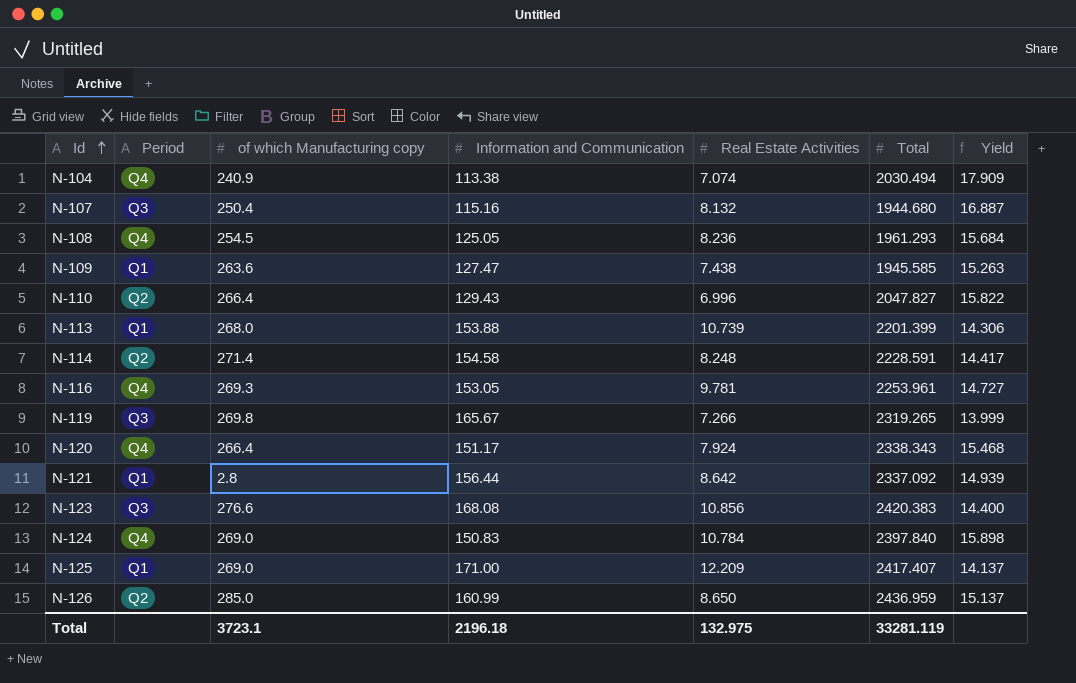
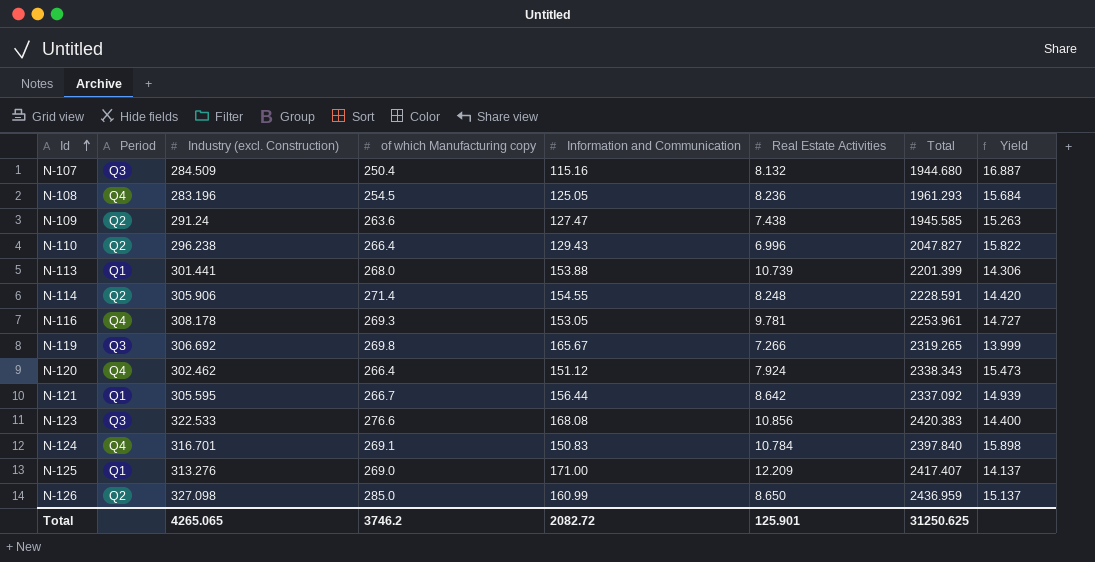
column Industry (excl. Construction) | position: none -> 3
row N-104: Q4 | 240.9 | 113.38 | 7.074 | 2030.494 | 17.909 -> none
N-109 | Period: Q1 -> Q2
N-114 | Information and Communication: 154.58 -> 154.55
N-114 | Yield: 14.417 -> 14.420
N-120 | Information and Communication: 151.17 -> 151.12
N-120 | Yield: 15.468 -> 15.473
N-121 | of which Manufacturing copy: 2.8 -> 266.7
N-124 | of which Manufacturing copy: 269.0 -> 269.1
Total | of which Manufacturing copy: 3723.1 -> 3746.2
Total | Information and Communication: 2196.18 -> 2082.72
Total | Real Estate Activities: 132.975 -> 125.901
Total | Total: 33281.119 -> 31250.625

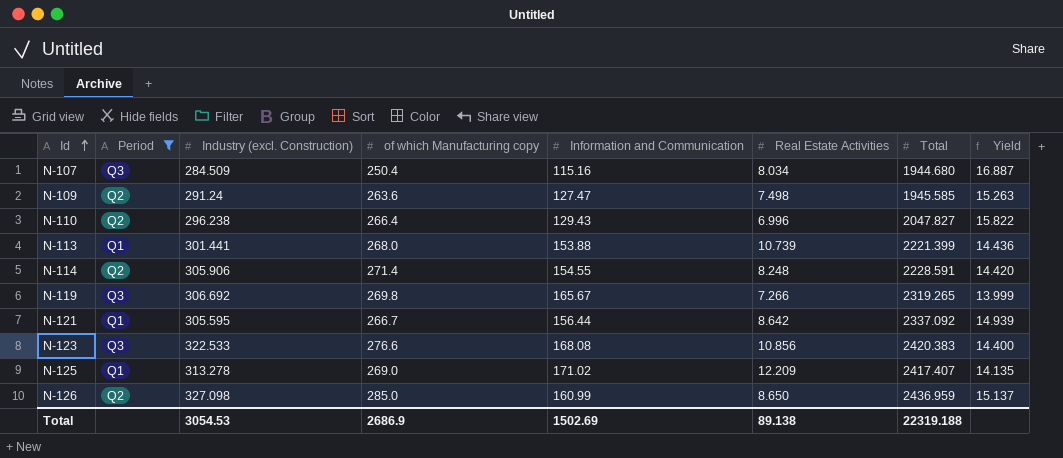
filter: none -> Period != Q4
N-107 | Real Estate Activities: 8.132 -> 8.034
N-109 | Real Estate Activities: 7.438 -> 7.498
N-113 | Total: 2201.399 -> 2221.399
N-113 | Yield: 14.306 -> 14.436
N-125 | Industry (excl. Construction): 313.276 -> 313.278
N-125 | Information and Communication: 171.00 -> 171.02
N-125 | Yield: 14.137 -> 14.135
Total | Industry (excl. Construction): 4265.065 -> 3054.53
Total | of which Manufacturing copy: 3746.2 -> 2686.9
Total | Information and Communication: 2082.72 -> 1502.69
Total | Real Estate Activities: 125.901 -> 89.138
Total | Total: 31250.625 -> 22319.188

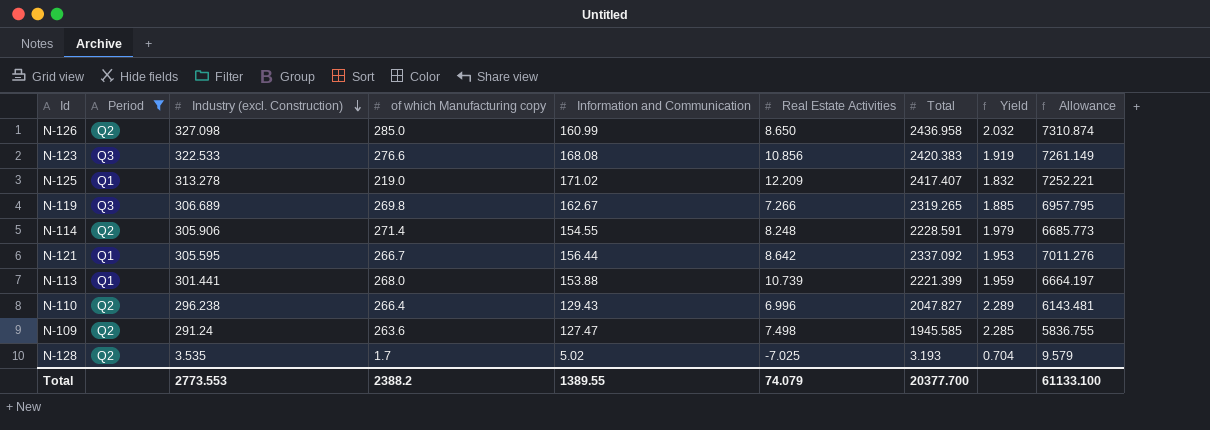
row order: Id ascending -> Industry (excl. Construction) descending
column Yield | formula: [Total] / [Information and Communication] -> [Industry (excl. Construction)] / [Information and Communication]
column Allowance | formula: none -> [Total] * 3
row N-107: Q3 | 284.509 | 250.4 | 115.16 | 8.034 | 1944.680 | 16.887 -> none
N-126 | Total: 2436.959 -> 2436.958
N-125 | of which Manufacturing copy: 269.0 -> 219.0
N-119 | Industry (excl. Construction): 306.692 -> 306.689
N-119 | Information and Communication: 165.67 -> 162.67
row N-128: none -> Q2 | 3.535 | 1.7 | 5.02 | -7.025 | 3.193 | 0.704 | 9.579
Total | Industry (excl. Construction): 3054.53 -> 2773.553
Total | of which Manufacturing copy: 2686.9 -> 2388.2
Total | Information and Communication: 1502.69 -> 1389.55
Total | Real Estate Activities: 89.138 -> 74.079
Total | Total: 22319.188 -> 20377.700

